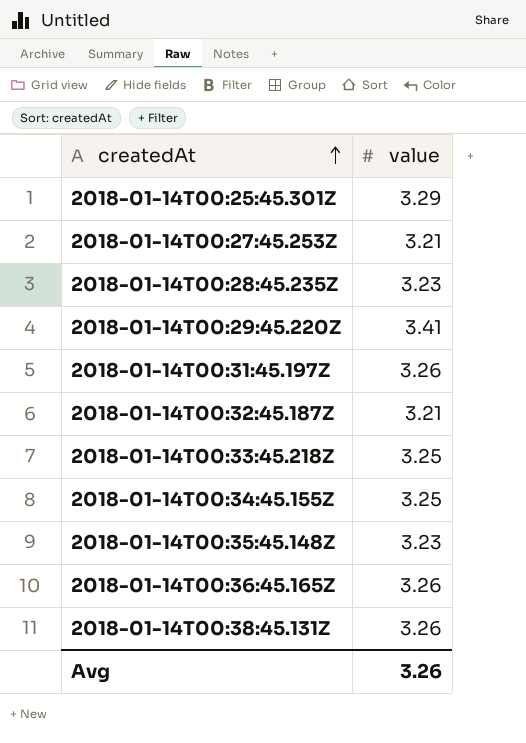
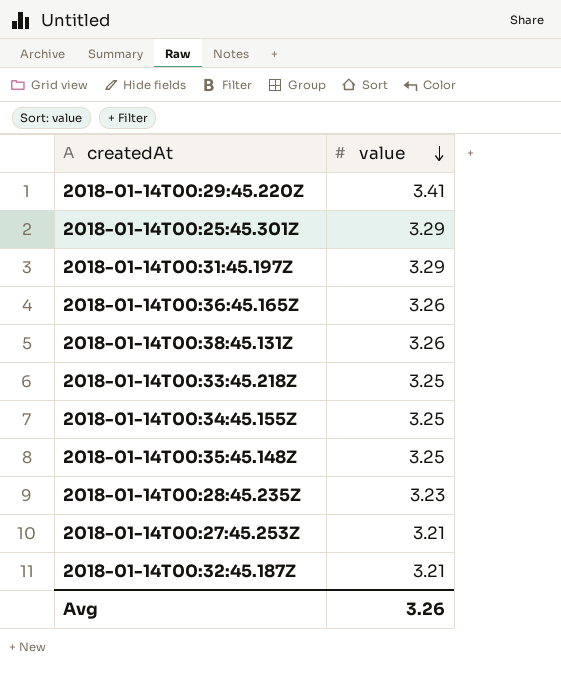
row order: createdAt ascending -> value descending
2018-01-14T00:31:45.197Z | value: 3.26 -> 3.29
2018-01-14T00:35:45.148Z | value: 3.23 -> 3.25

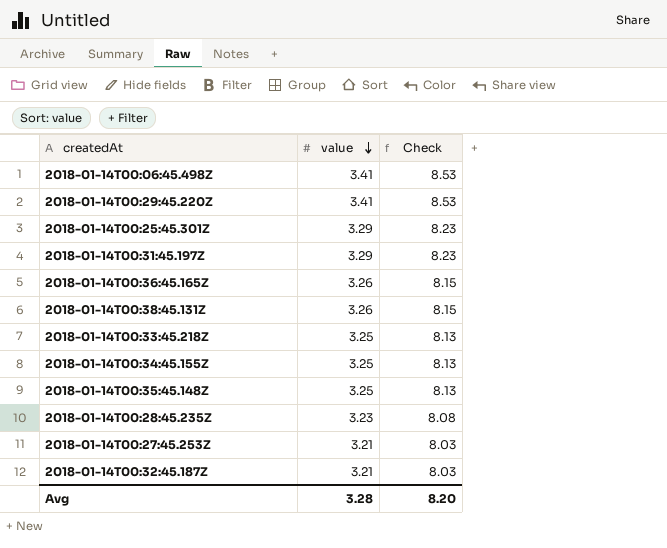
column Check | formula: none -> [value] * 2.5
row 2018-01-14T00:06:45.498Z: none -> 3.41 | 8.53
Avg | value: 3.26 -> 3.28

